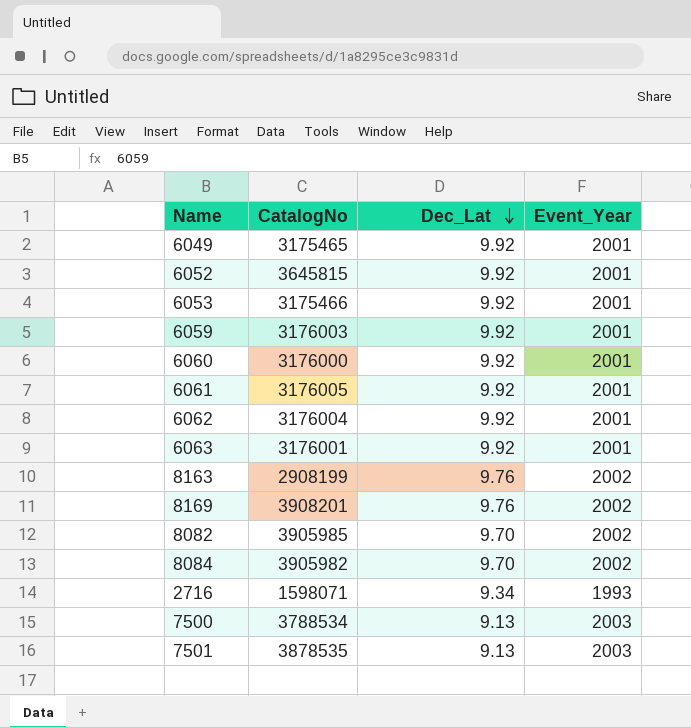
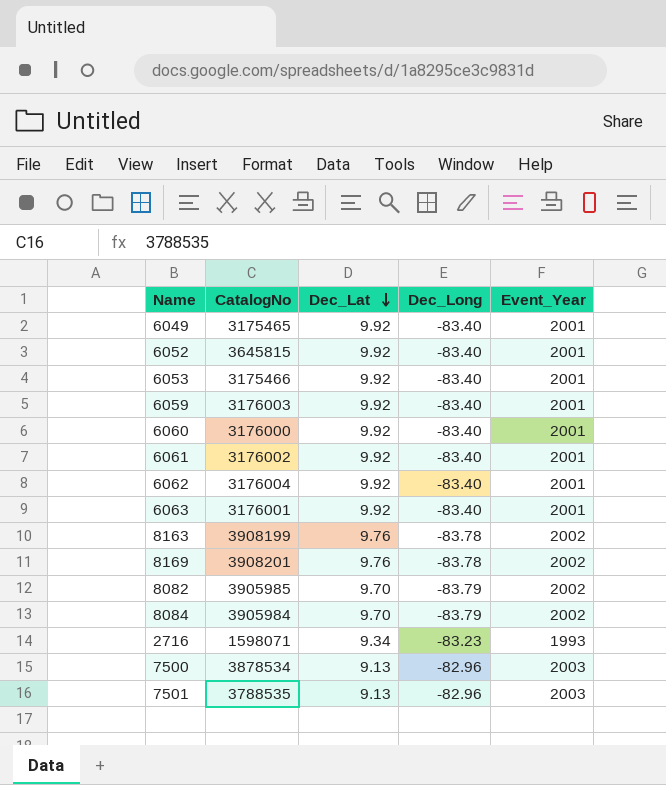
column Dec_Long | position: none -> 4
6061 | CatalogNo: 3176005 -> 3176002
8163 | CatalogNo: 2908199 -> 3908199
8084 | CatalogNo: 3905982 -> 3905984
7500 | CatalogNo: 3788534 -> 3878534
7501 | CatalogNo: 3878535 -> 3788535

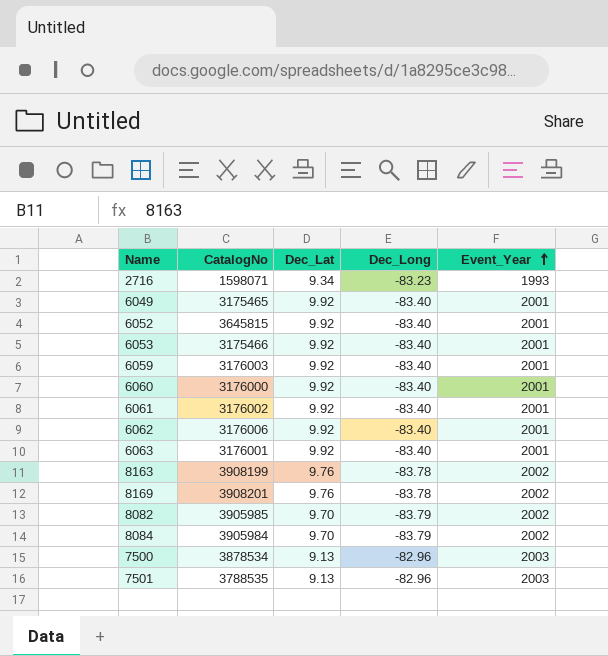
row order: Dec_Lat descending -> Event_Year ascending
6062 | CatalogNo: 3176004 -> 3176006

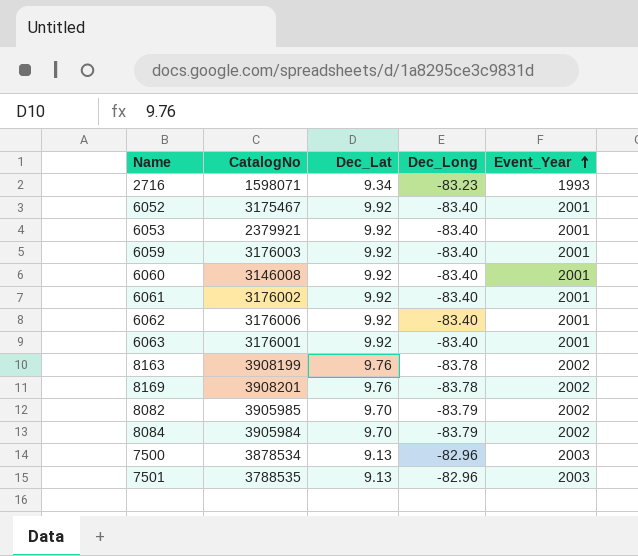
row 6049: 3175465 | 9.92 | -83.40 | 2001 -> none
6052 | CatalogNo: 3645815 -> 3175467
6053 | CatalogNo: 3175466 -> 2379921
6060 | CatalogNo: 3176000 -> 3146008

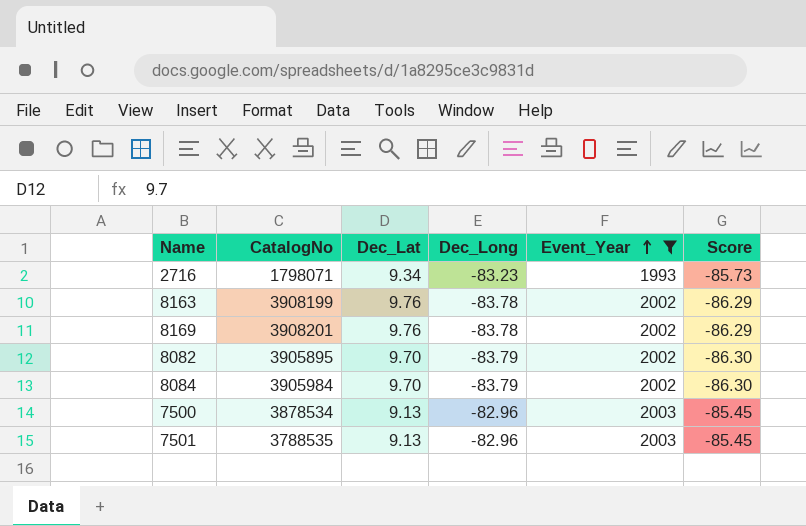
filter: none -> Event_Year != 2001
column Score | formula: none -> [Dec_Long] * 1.03
2716 | CatalogNo: 1598071 -> 1798071
8082 | CatalogNo: 3905985 -> 3905895

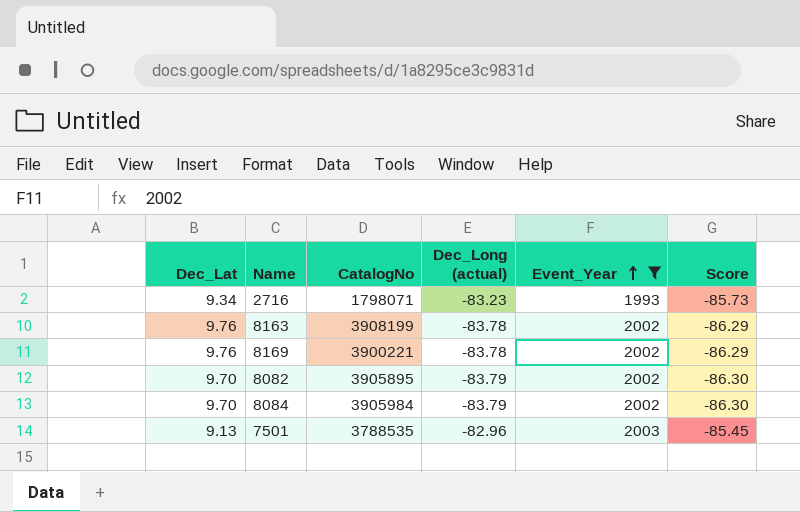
column Dec_Lat | position: 3 -> 1
column name: Dec_Long -> Dec_Long (actual)
row 7500: 3878534 | 9.13 | -82.96 | 2003 | -85.45 -> none
8169 | CatalogNo: 3908201 -> 3900221

